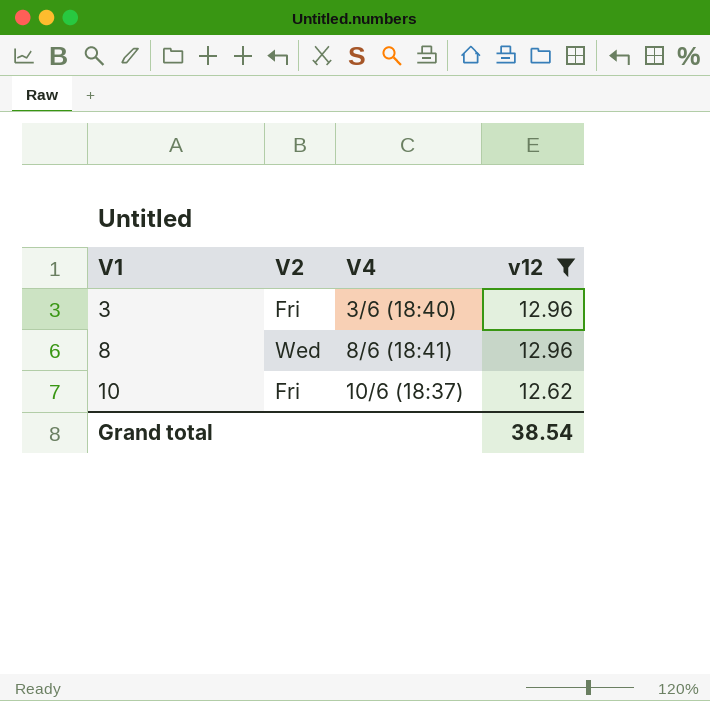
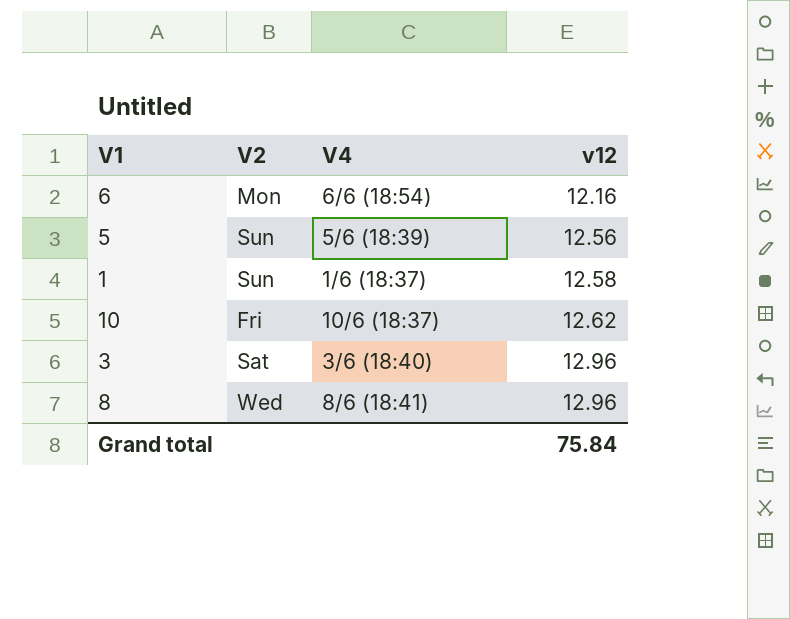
filter: v12 >= 12.62 -> none
row order: V1 ascending -> v12 ascending
3 | V2: Fri -> Sat
Grand total | v12: 38.54 -> 75.84

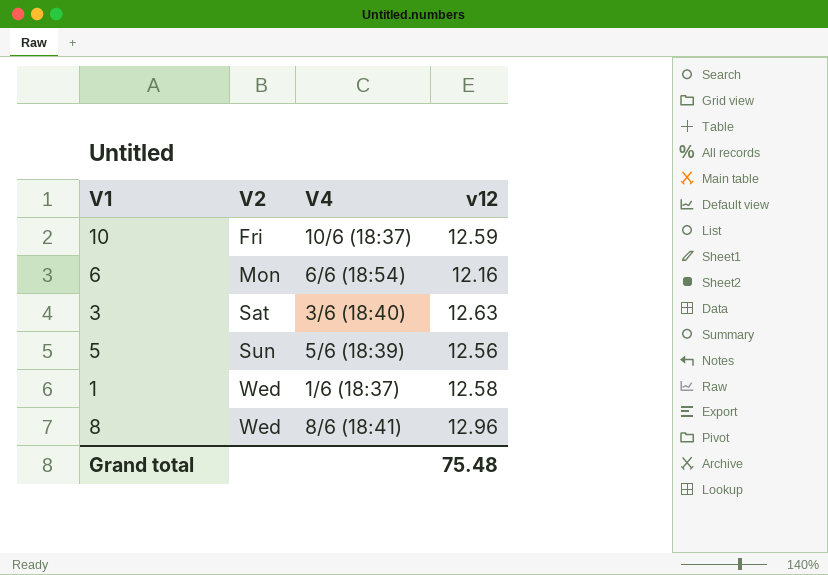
row order: v12 ascending -> V2 ascending
10 | v12: 12.62 -> 12.59
3 | v12: 12.96 -> 12.63
1 | V2: Sun -> Wed
Grand total | v12: 75.84 -> 75.48

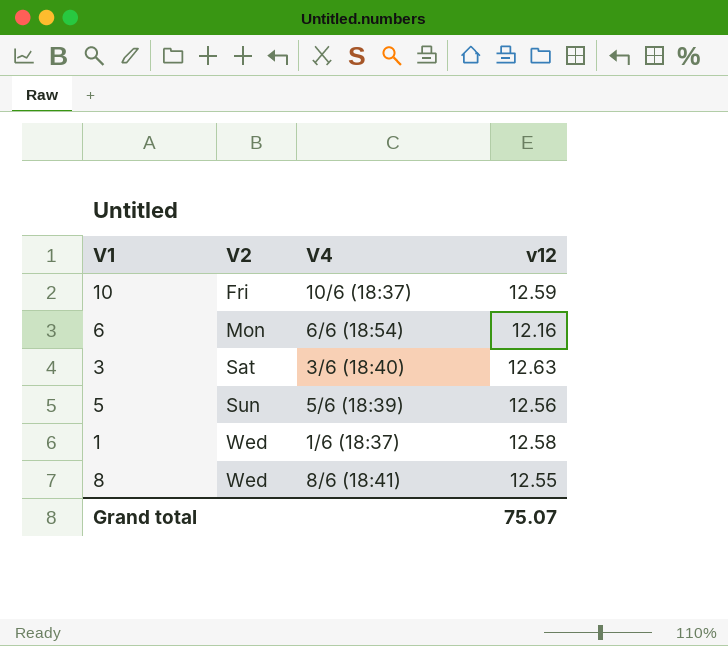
8 | v12: 12.96 -> 12.55
Grand total | v12: 75.48 -> 75.07

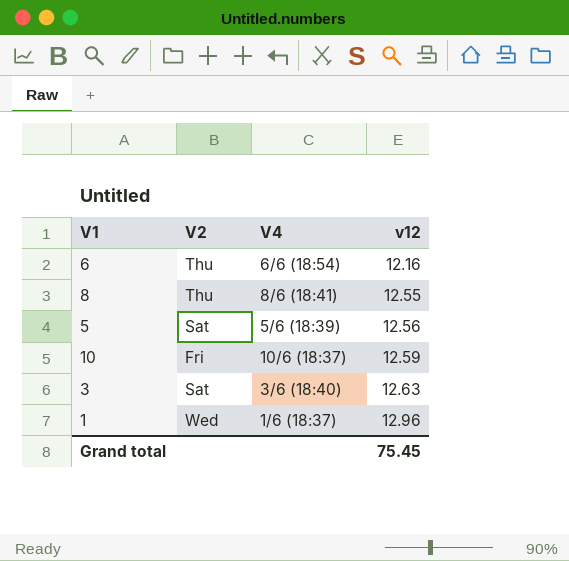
row order: V2 ascending -> v12 ascending
6 | V2: Mon -> Thu
8 | V2: Wed -> Thu
5 | V2: Sun -> Sat
1 | v12: 12.58 -> 12.96
Grand total | v12: 75.07 -> 75.45

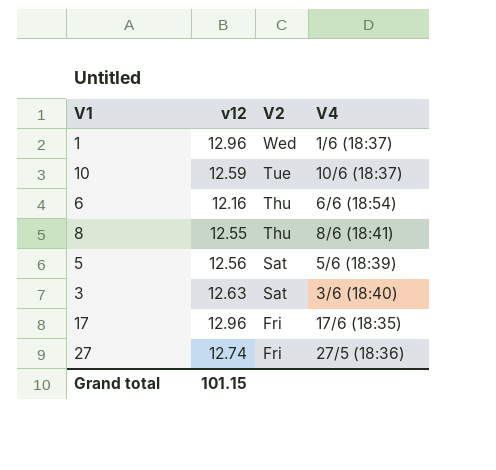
row order: v12 ascending -> V2 descending
column v12 | position: 4 -> 2
10 | V2: Fri -> Tue
row 17: none -> 12.96 | Fri | 17/6 (18:35)
row 27: none -> 12.74 | Fri | 27/5 (18:36)
Grand total | v12: 75.45 -> 101.15

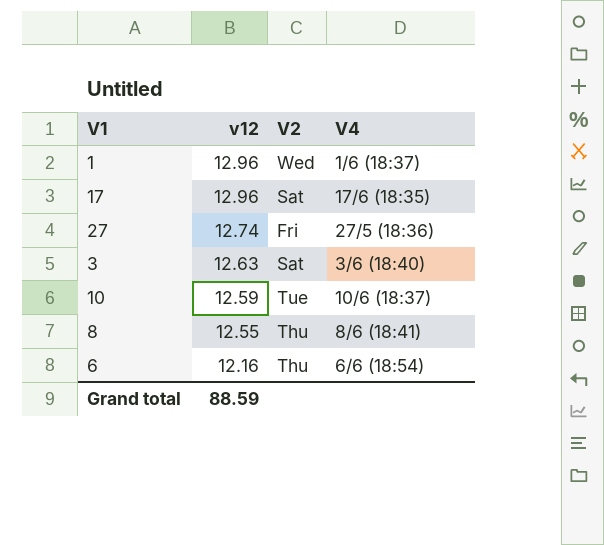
row order: V2 descending -> v12 descending
row 5: 12.56 | Sat | 5/6 (18:39) -> none
17 | V2: Fri -> Sat
Grand total | v12: 101.15 -> 88.59

